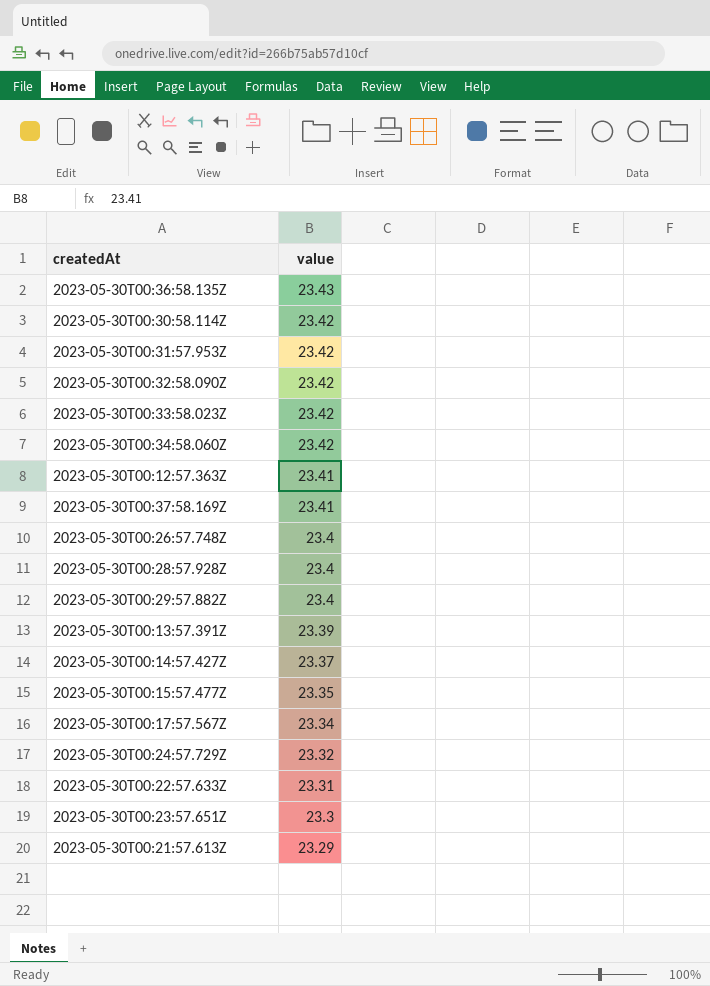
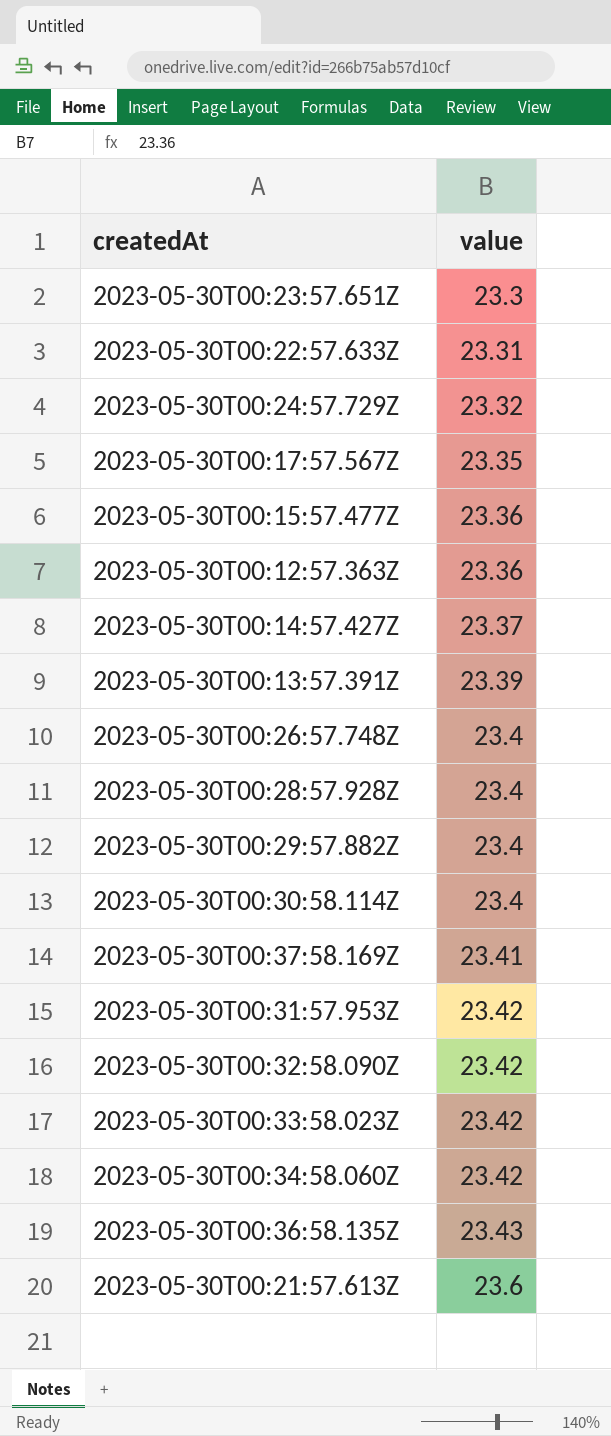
row order: value descending -> value ascending
2023-05-30T00:17:57.567Z | value: 23.34 -> 23.35
2023-05-30T00:15:57.477Z | value: 23.35 -> 23.36
2023-05-30T00:12:57.363Z | value: 23.41 -> 23.36
2023-05-30T00:30:58.114Z | value: 23.42 -> 23.4
2023-05-30T00:21:57.613Z | value: 23.29 -> 23.6

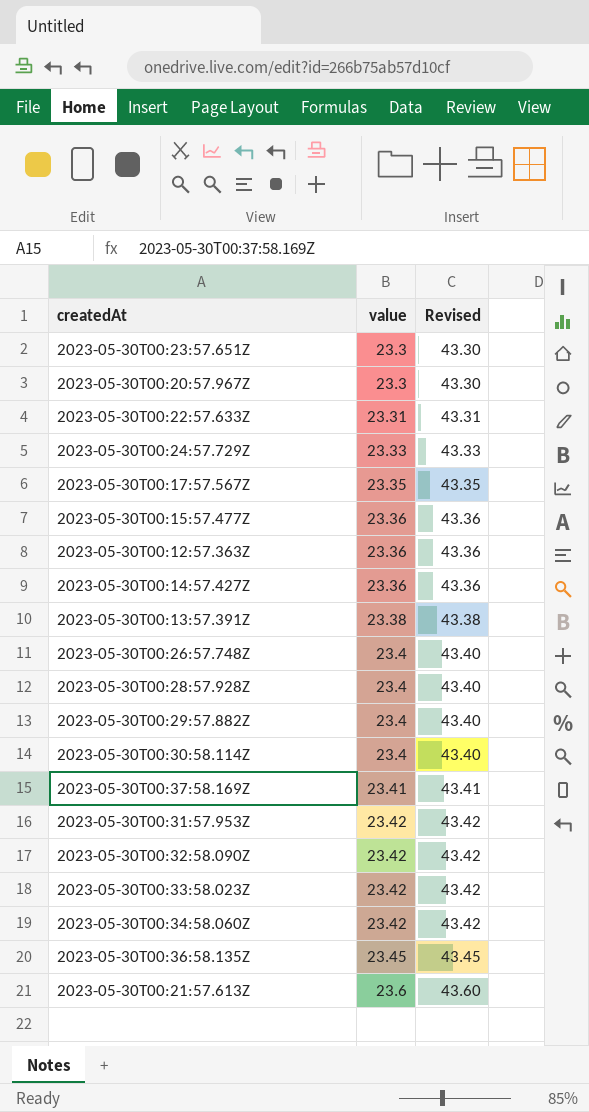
column Revised | formula: none -> [value] + 20
row 2023-05-30T00:20:57.967Z: none -> 23.3 | 43.30
2023-05-30T00:24:57.729Z | value: 23.32 -> 23.33
2023-05-30T00:14:57.427Z | value: 23.37 -> 23.36
2023-05-30T00:13:57.391Z | value: 23.39 -> 23.38
2023-05-30T00:36:58.135Z | value: 23.43 -> 23.45

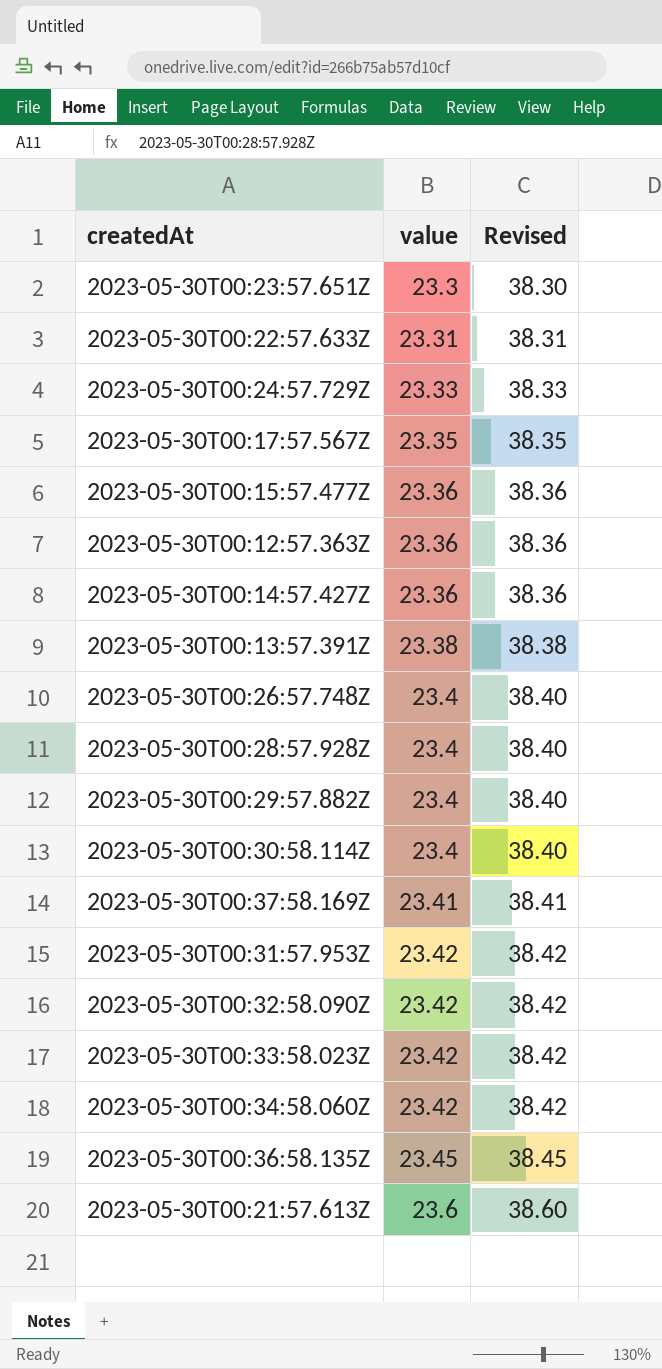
column Revised | formula: [value] + 20 -> [value] + 15
row 2023-05-30T00:20:57.967Z: 23.3 | 43.30 -> none

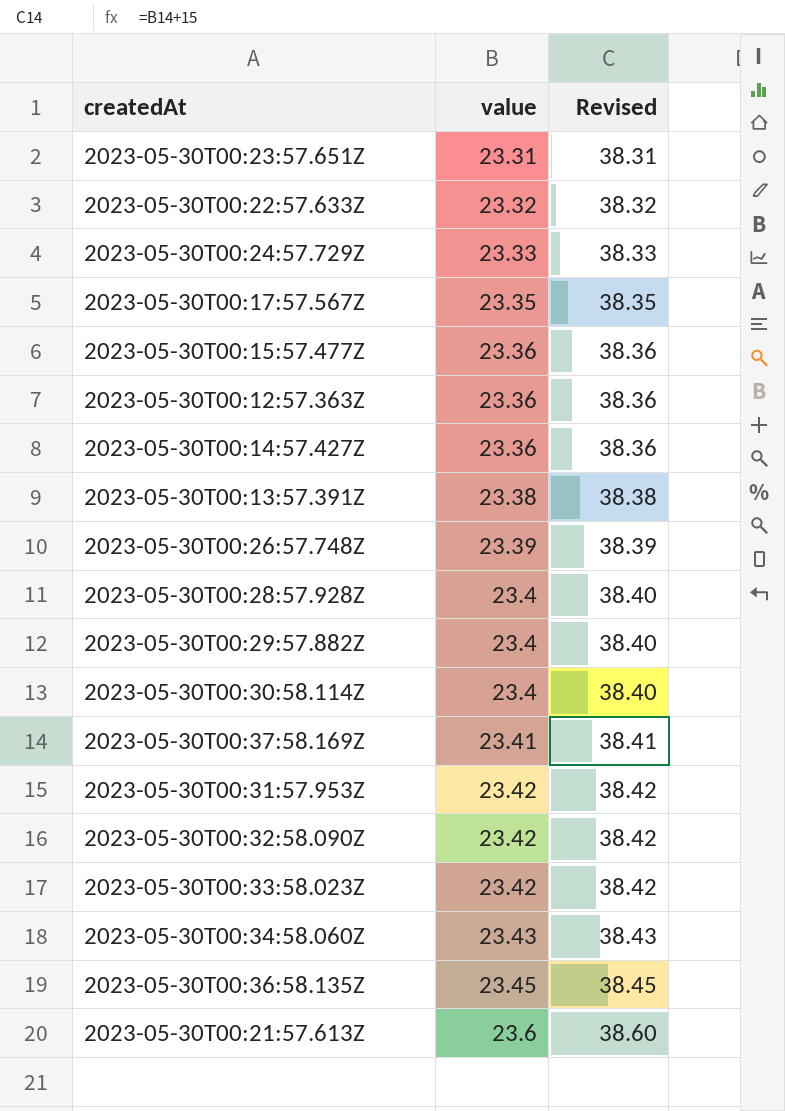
2023-05-30T00:23:57.651Z | value: 23.3 -> 23.31
2023-05-30T00:23:57.651Z | Revised: 38.30 -> 38.31
2023-05-30T00:22:57.633Z | value: 23.31 -> 23.32
2023-05-30T00:22:57.633Z | Revised: 38.31 -> 38.32
2023-05-30T00:26:57.748Z | value: 23.4 -> 23.39
2023-05-30T00:26:57.748Z | Revised: 38.40 -> 38.39
2023-05-30T00:34:58.060Z | value: 23.42 -> 23.43
2023-05-30T00:34:58.060Z | Revised: 38.42 -> 38.43

